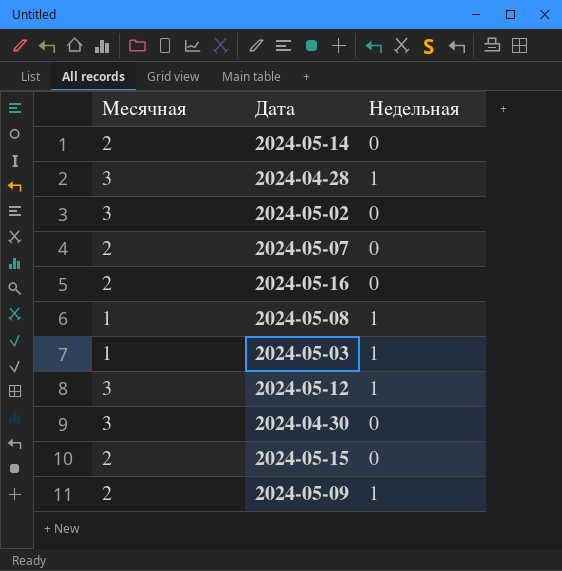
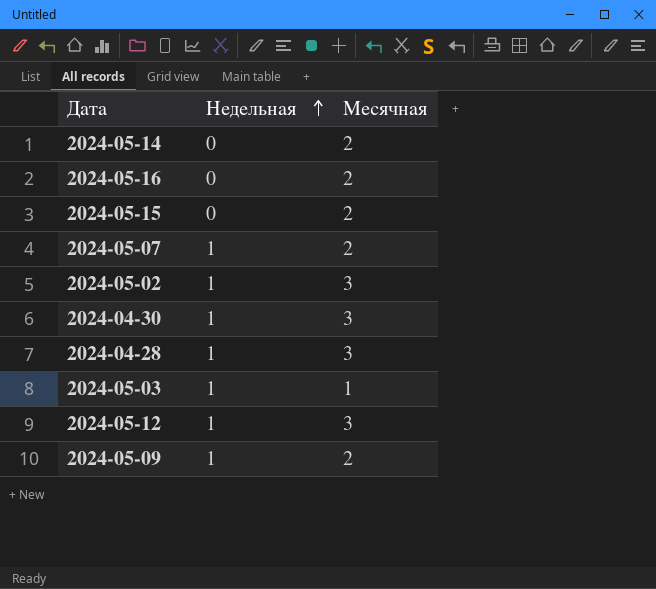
row order: none -> Недельная ascending
column Месячная | position: 1 -> 3
row 2024-05-08: 1 | 1 -> none
2024-05-07 | Недельная: 0 -> 1
2024-05-02 | Недельная: 0 -> 1
2024-04-30 | Недельная: 0 -> 1

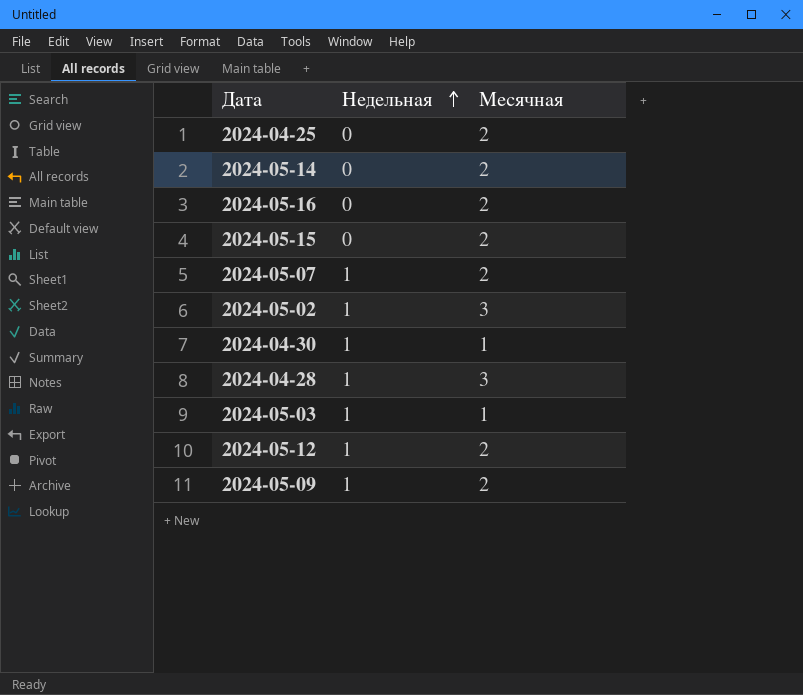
row 2024-04-25: none -> 0 | 2
2024-04-30 | Месячная: 3 -> 1
2024-05-12 | Месячная: 3 -> 2

